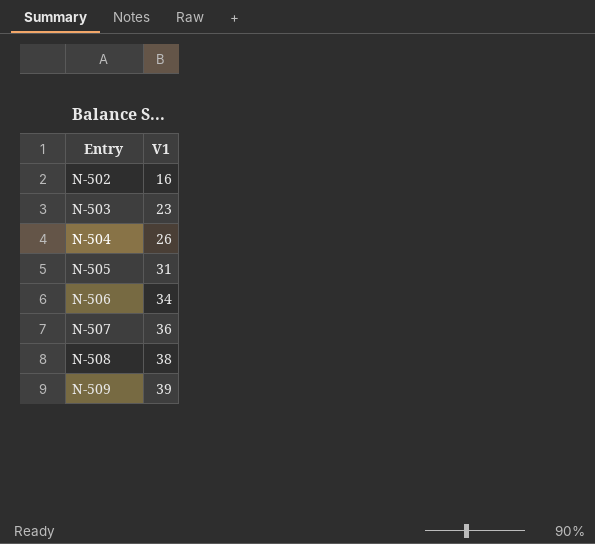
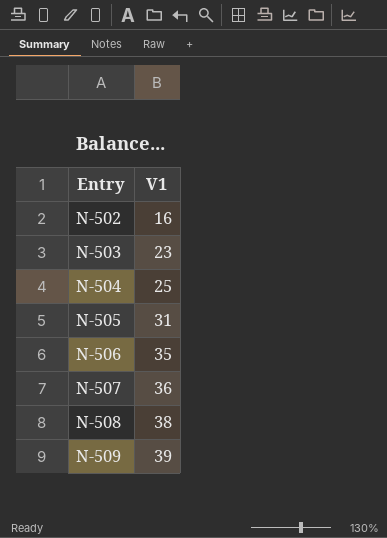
N-504 | V1: 26 -> 25
N-506 | V1: 34 -> 35

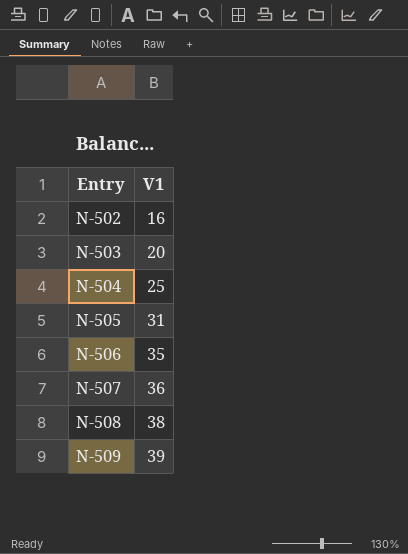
N-503 | V1: 23 -> 20

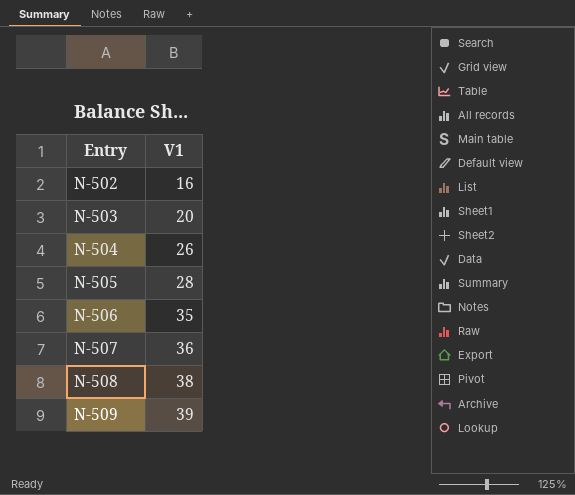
N-504 | V1: 25 -> 26
N-505 | V1: 31 -> 28

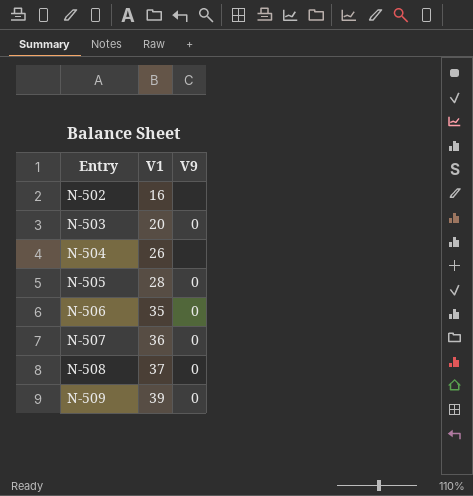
column V9 | position: none -> 3
N-508 | V1: 38 -> 37

